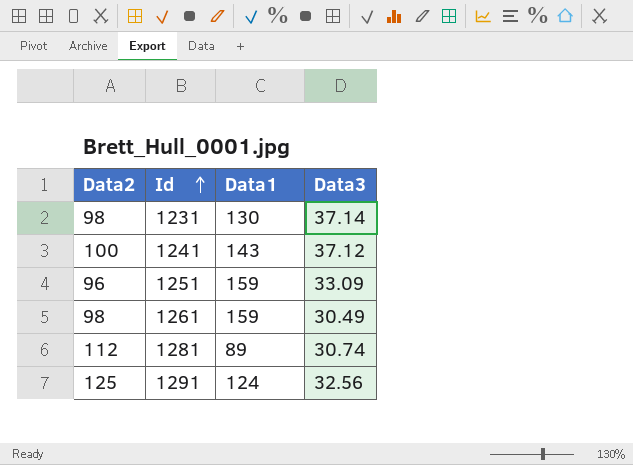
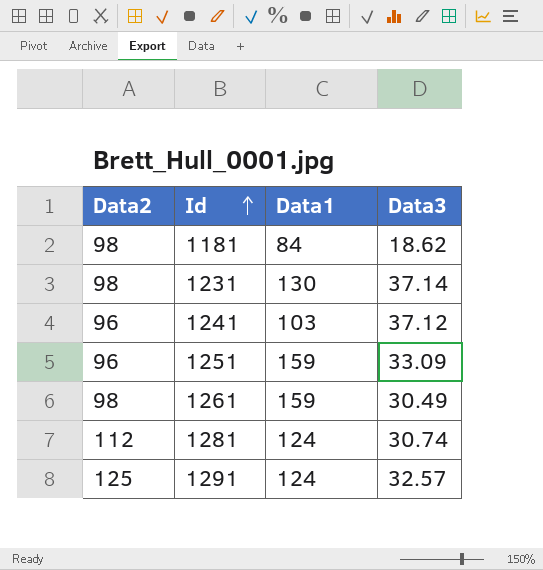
row 1181: none -> 98 | 84 | 18.62
1241 | Data2: 100 -> 96
1241 | Data1: 143 -> 103
1281 | Data1: 89 -> 124
1291 | Data3: 32.56 -> 32.57

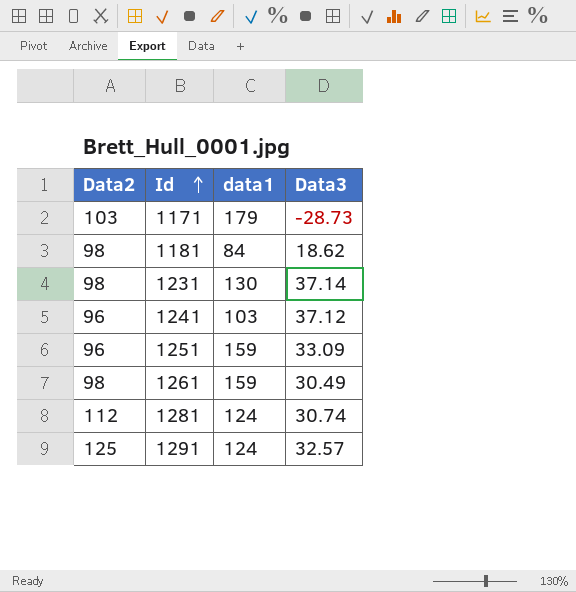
column name: Data1 -> data1
row 1171: none -> 103 | 179 | -28.73

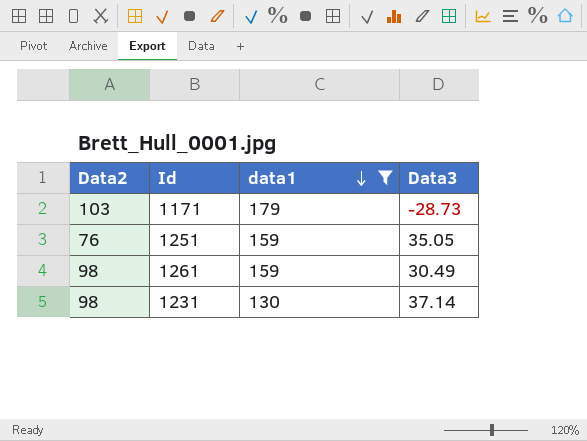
filter: none -> data1 >= 130
row order: Id ascending -> data1 descending
1251 | Data2: 96 -> 76
1251 | Data3: 33.09 -> 35.05

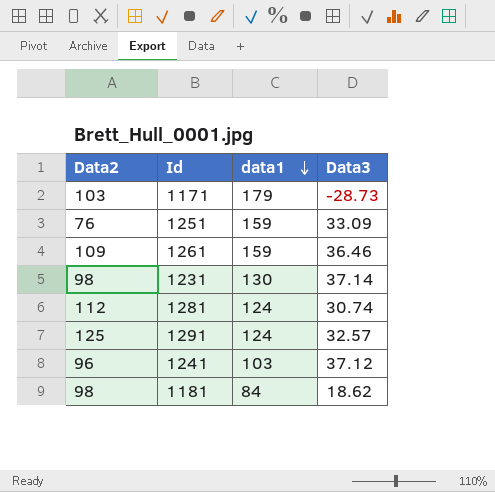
filter: data1 >= 130 -> none
1251 | Data3: 35.05 -> 33.09
1261 | Data2: 98 -> 109
1261 | Data3: 30.49 -> 36.46

